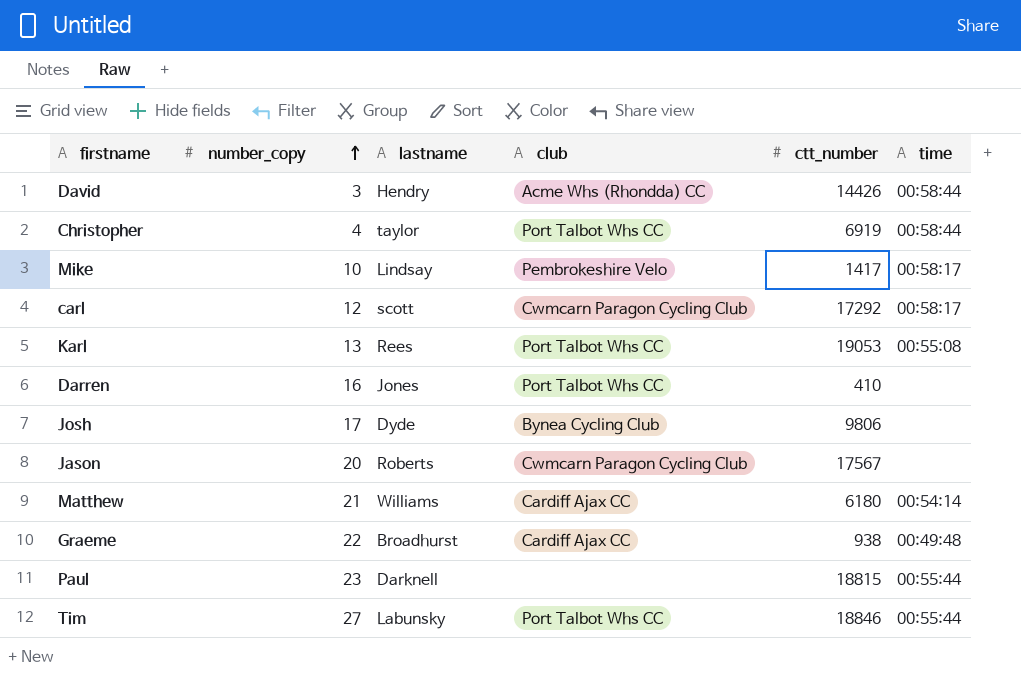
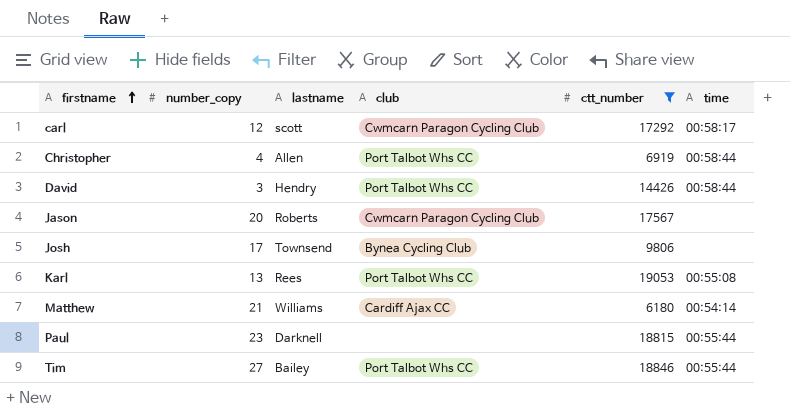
filter: none -> ctt_number >= 6180
row order: number_copy ascending -> firstname ascending
Christopher | lastname: taylor -> Allen
David | club: Acme Whs (Rhondda) CC -> Port Talbot Whs CC
Josh | lastname: Dyde -> Townsend
Tim | lastname: Labunsky -> Bailey

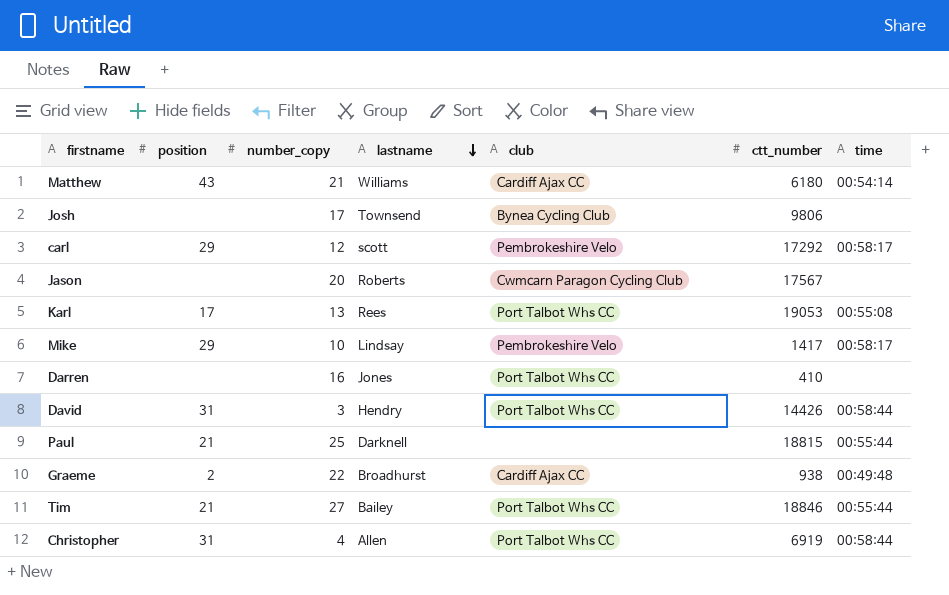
filter: ctt_number >= 6180 -> none
row order: firstname ascending -> lastname descending
column position | position: none -> 2
carl | club: Cwmcarn Paragon Cycling Club -> Pembrokeshire Velo
Paul | number_copy: 23 -> 25

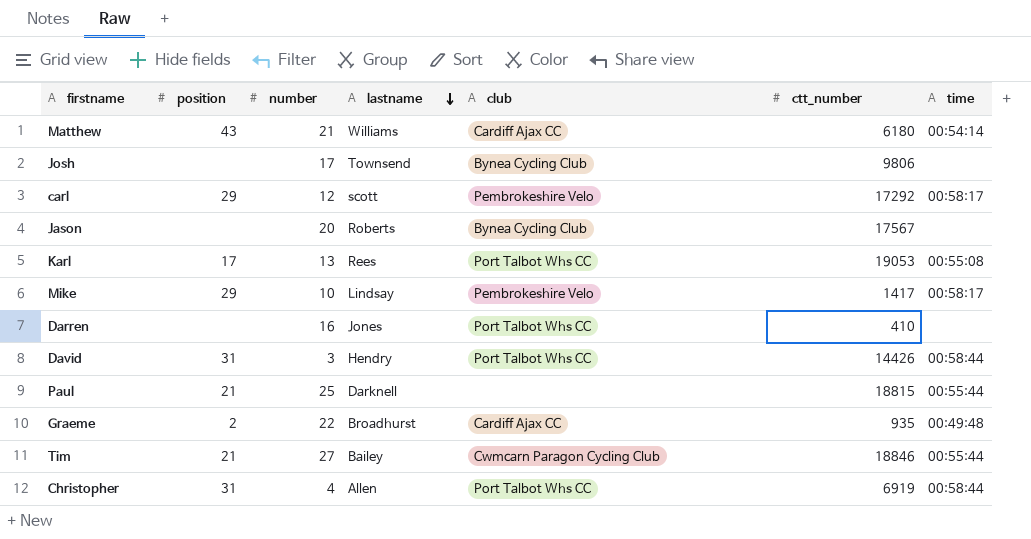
column name: number_copy -> number
Jason | club: Cwmcarn Paragon Cycling Club -> Bynea Cycling Club
Graeme | ctt_number: 938 -> 935
Tim | club: Port Talbot Whs CC -> Cwmcarn Paragon Cycling Club

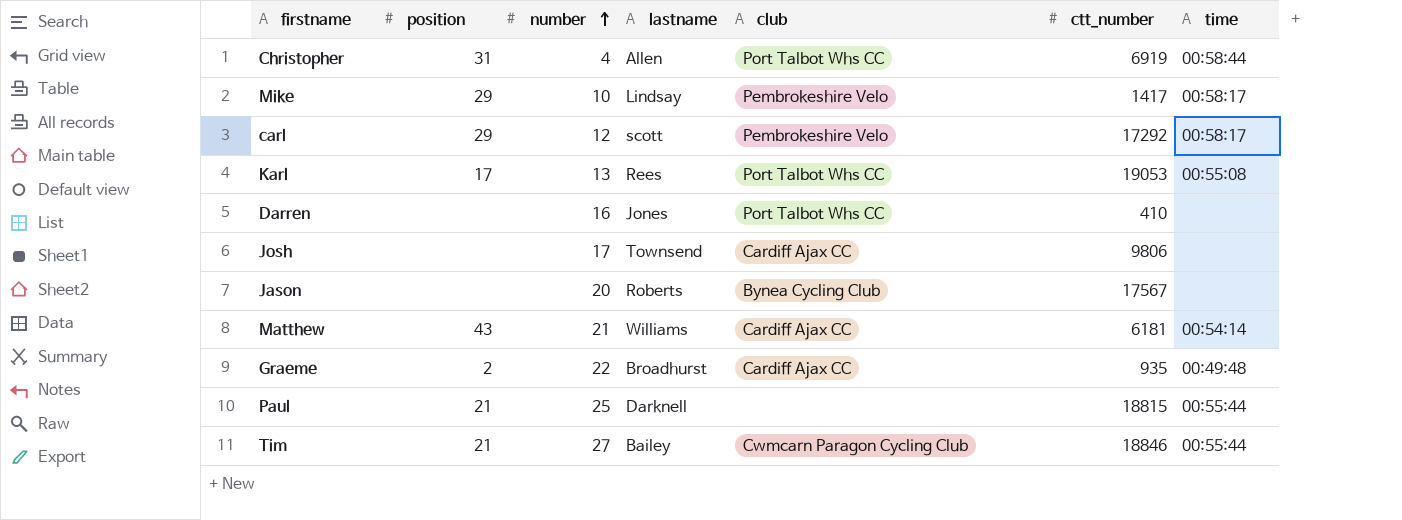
row order: lastname descending -> number ascending
row David: 31 | 3 | Hendry | Port Talbot Whs CC | 14426 | 00:58:44 -> none
Josh | club: Bynea Cycling Club -> Cardiff Ajax CC
Matthew | ctt_number: 6180 -> 6181

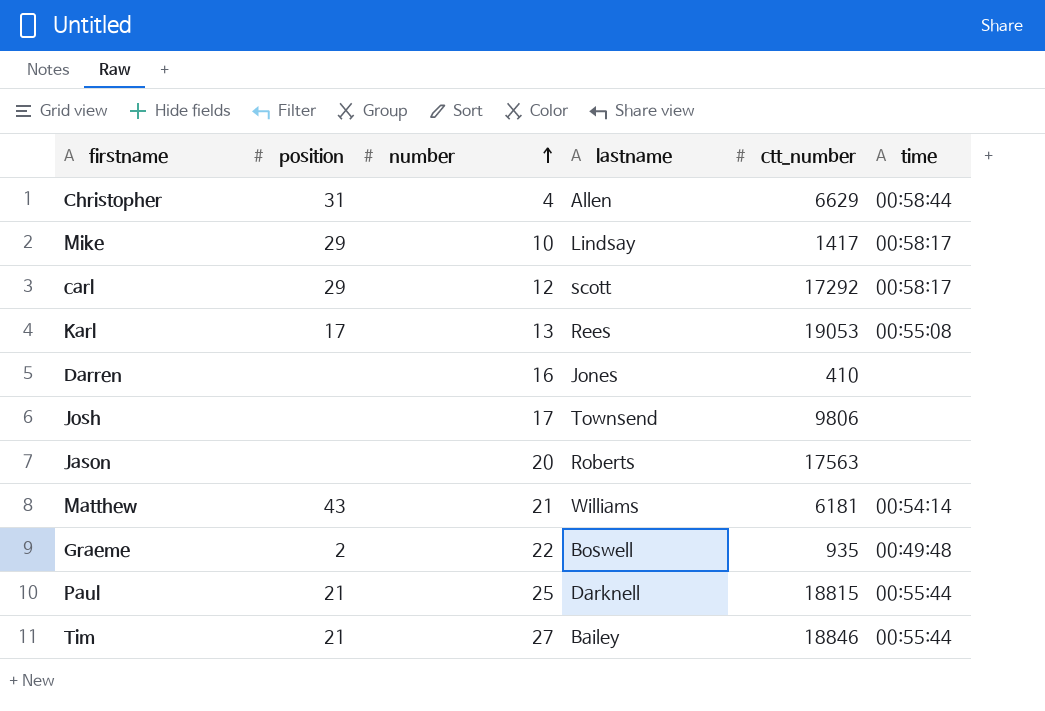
column club | position: 5 -> none
Christopher | ctt_number: 6919 -> 6629
Jason | ctt_number: 17567 -> 17563
Graeme | lastname: Broadhurst -> Boswell

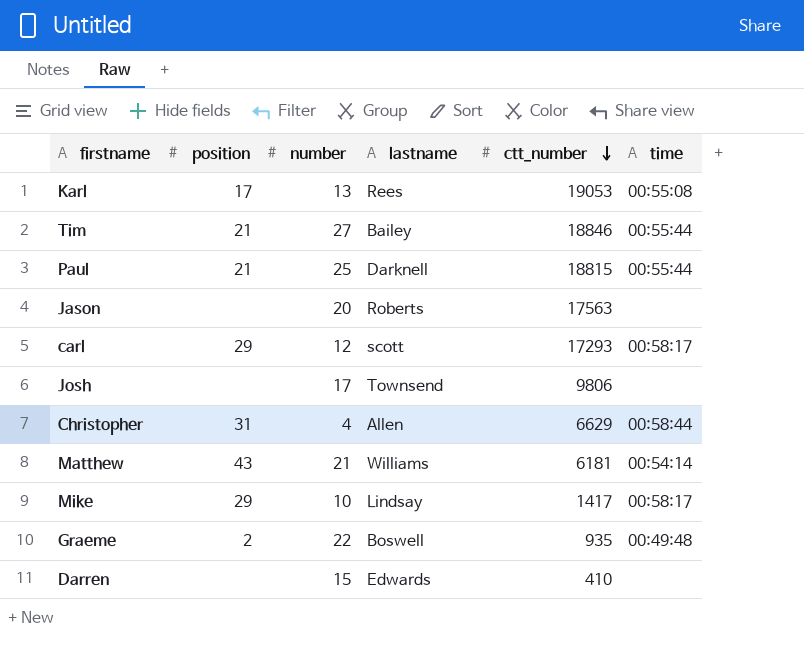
row order: number ascending -> ctt_number descending
carl | ctt_number: 17292 -> 17293
Darren | number: 16 -> 15
Darren | lastname: Jones -> Edwards

